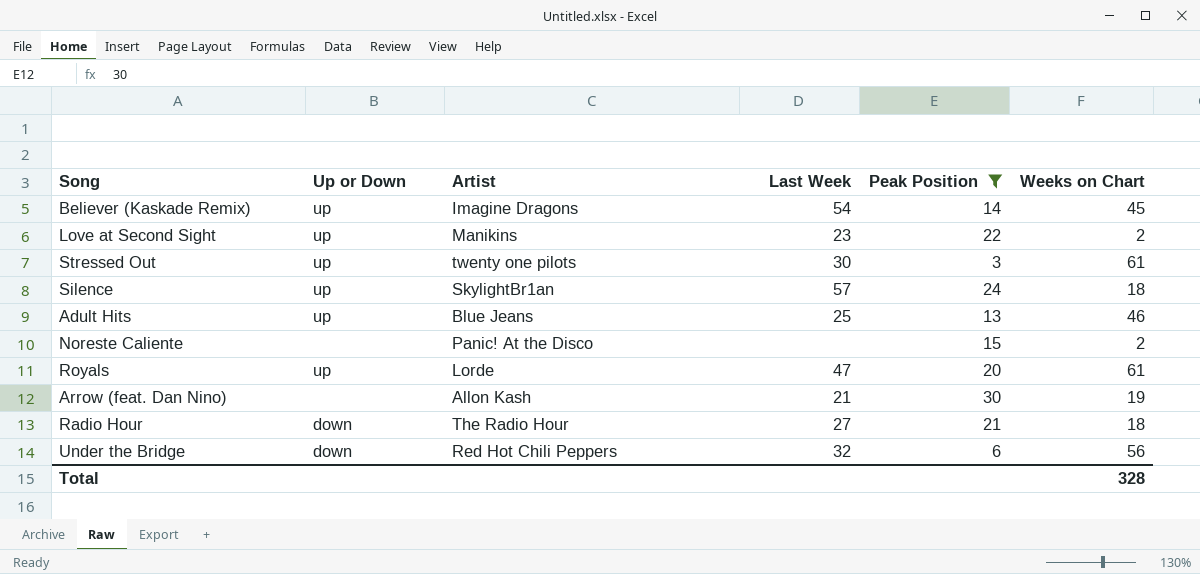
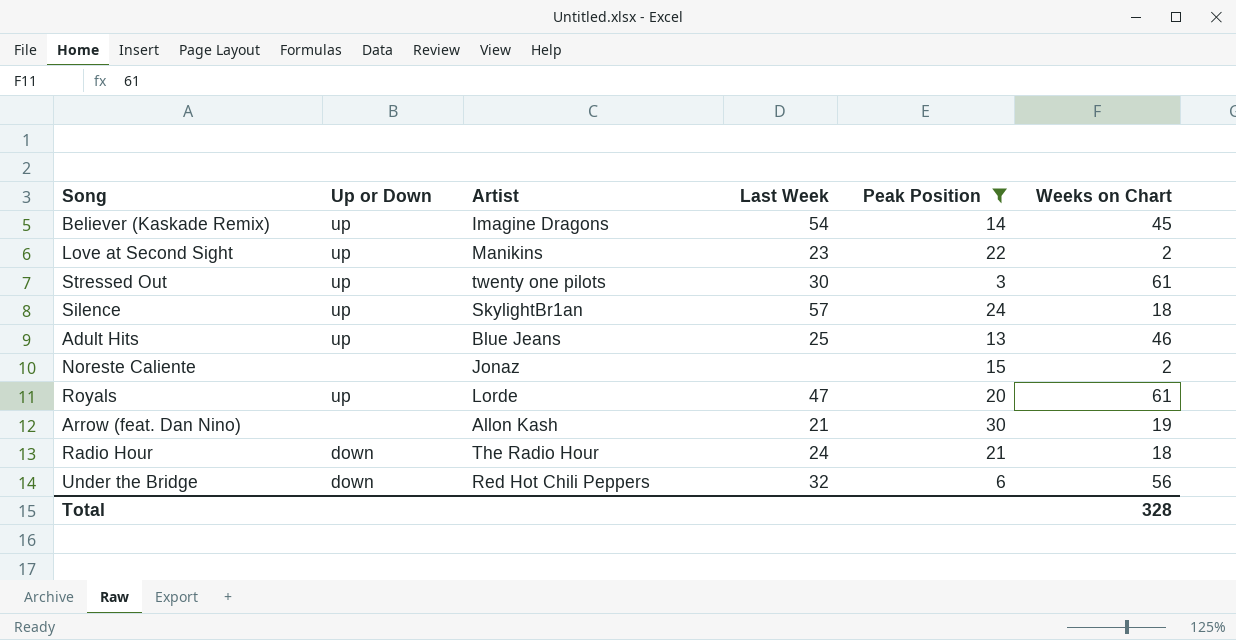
Noreste Caliente | Artist: Panic! At the Disco -> Jonaz
Radio Hour | Last Week: 27 -> 24

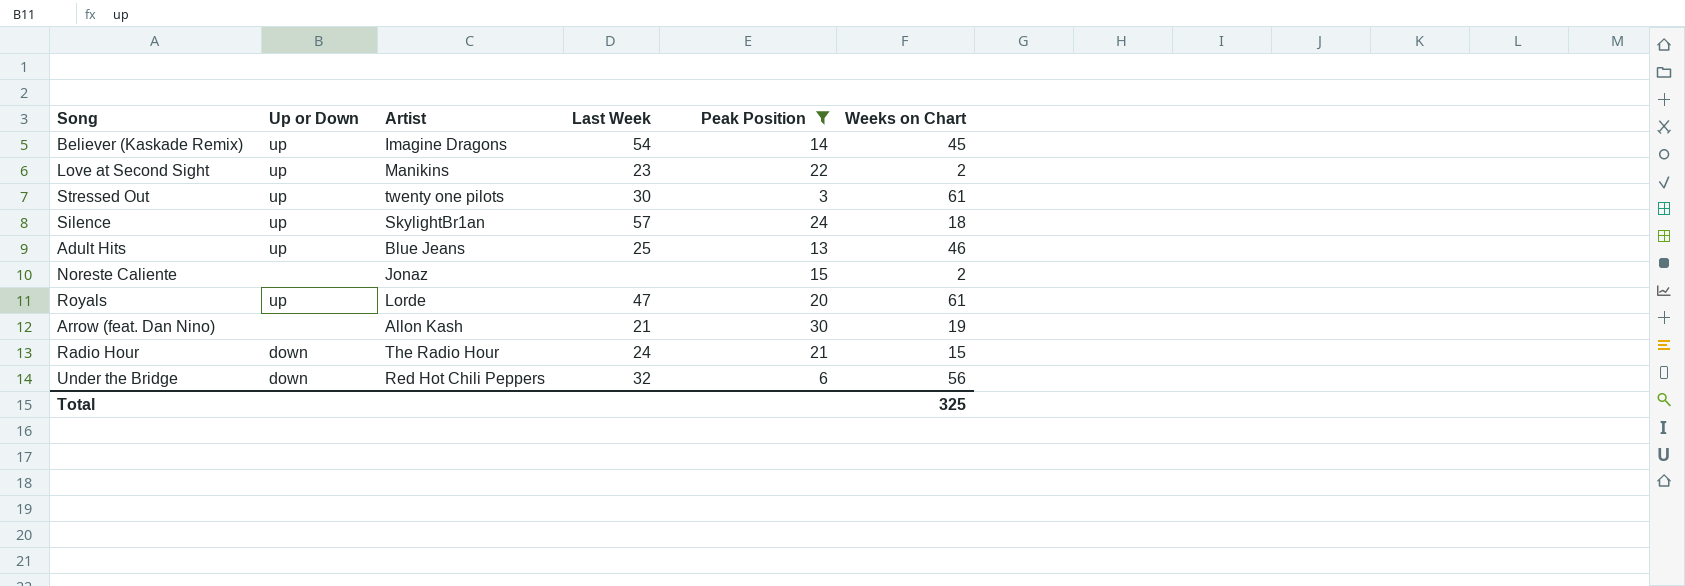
Radio Hour | Weeks on Chart: 18 -> 15
Total | Weeks on Chart: 328 -> 325

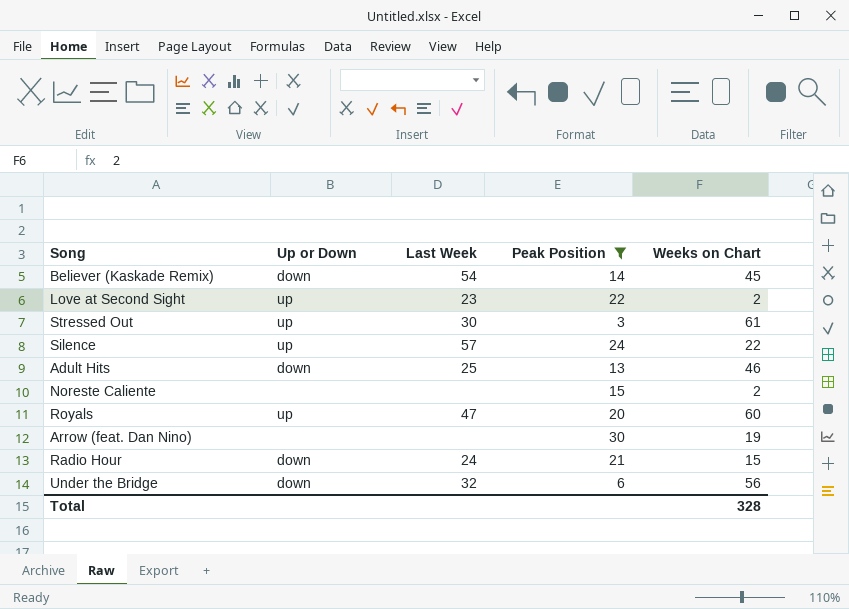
column Artist | position: 3 -> none
Believer (Kaskade Remix) | Up or Down: up -> down
Silence | Weeks on Chart: 18 -> 22
Adult Hits | Up or Down: up -> down
Royals | Weeks on Chart: 61 -> 60
Arrow (feat. Dan Nino) | Last Week: 21 -> none
Total | Weeks on Chart: 325 -> 328

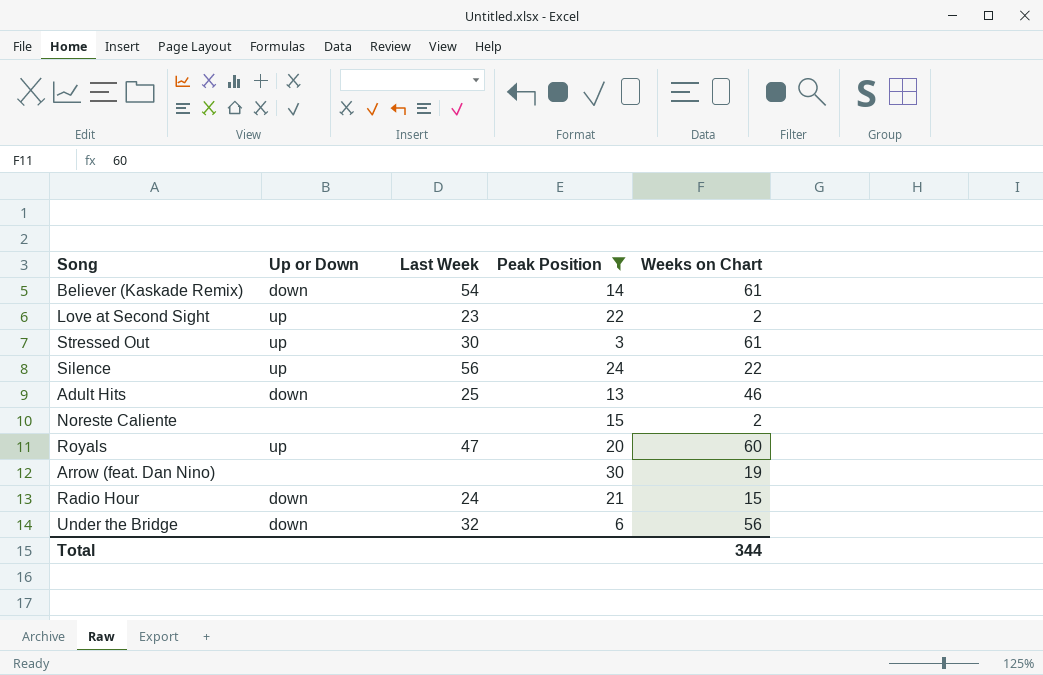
Believer (Kaskade Remix) | Weeks on Chart: 45 -> 61
Silence | Last Week: 57 -> 56
Total | Weeks on Chart: 328 -> 344

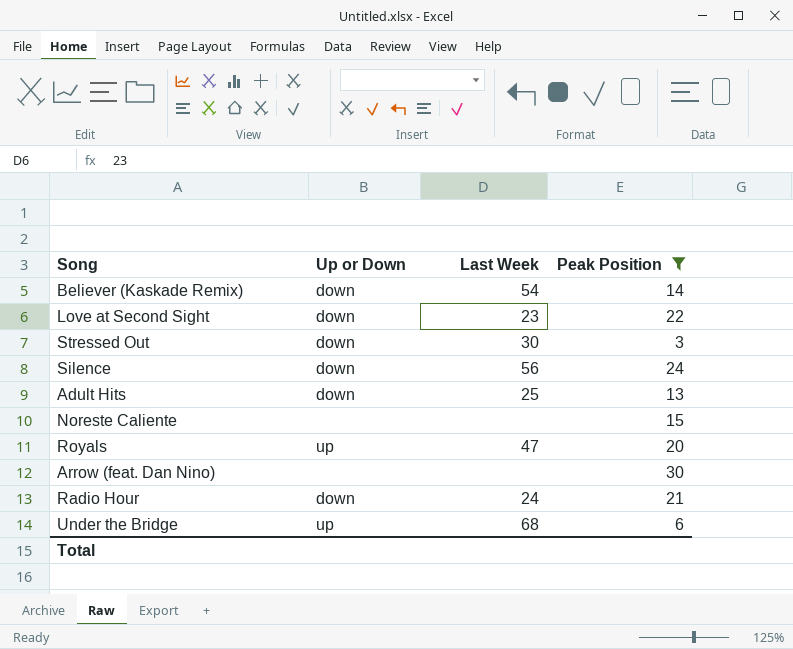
column Weeks on Chart | position: 5 -> none
Love at Second Sight | Up or Down: up -> down
Stressed Out | Up or Down: up -> down
Silence | Up or Down: up -> down
Under the Bridge | Up or Down: down -> up
Under the Bridge | Last Week: 32 -> 68

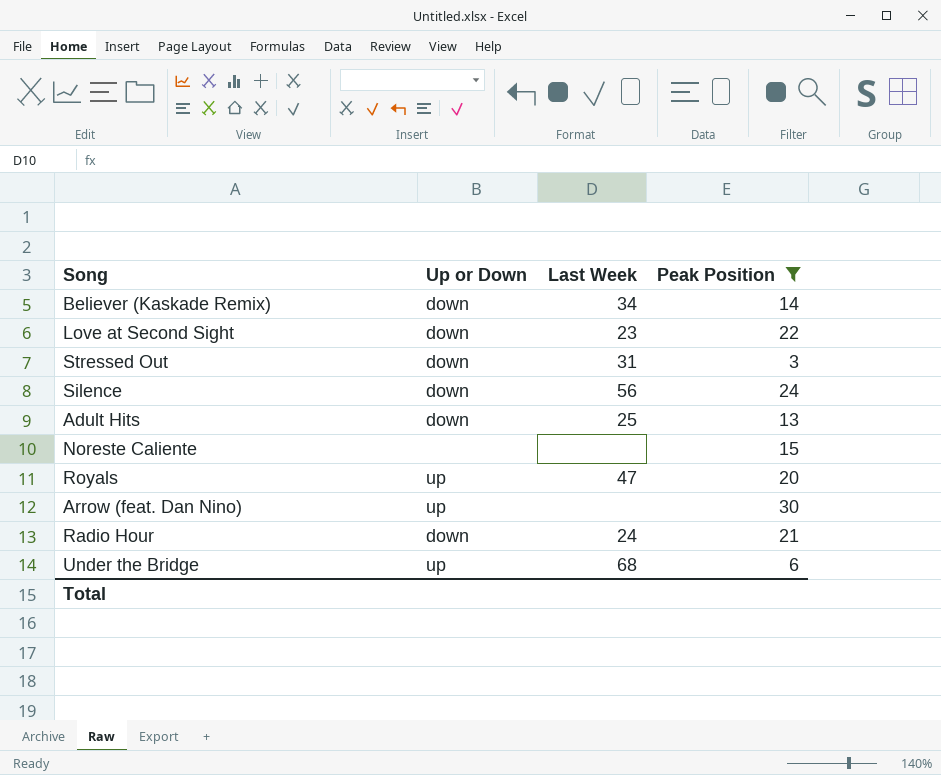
Believer (Kaskade Remix) | Last Week: 54 -> 34
Stressed Out | Last Week: 30 -> 31
Arrow (feat. Dan Nino) | Up or Down: none -> up

